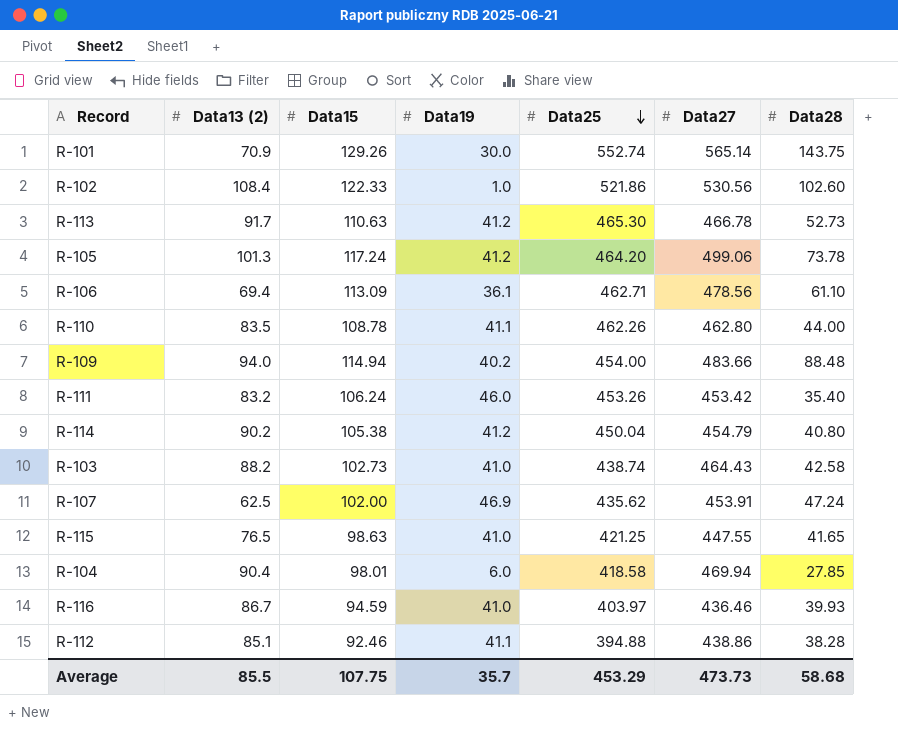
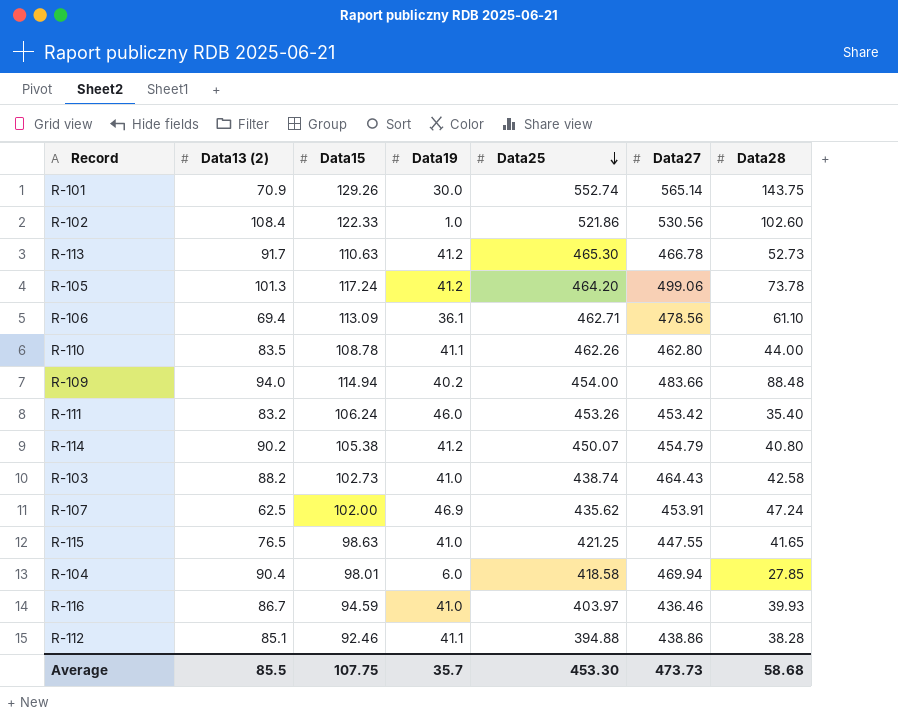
R-114 | Data25: 450.04 -> 450.07
Average | Data25: 453.29 -> 453.30

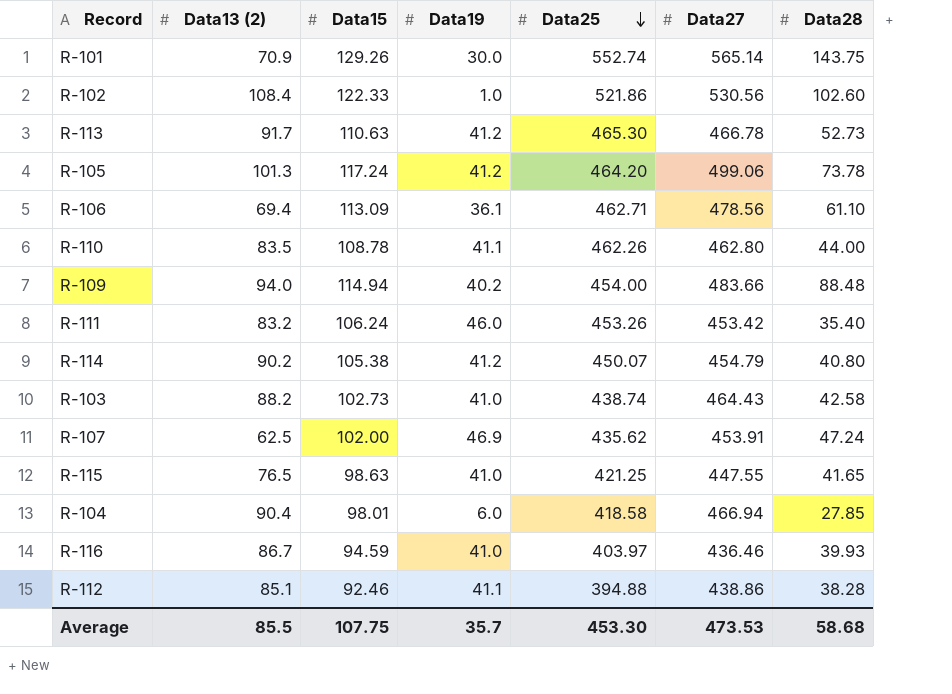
R-104 | Data27: 469.94 -> 466.94
Average | Data27: 473.73 -> 473.53

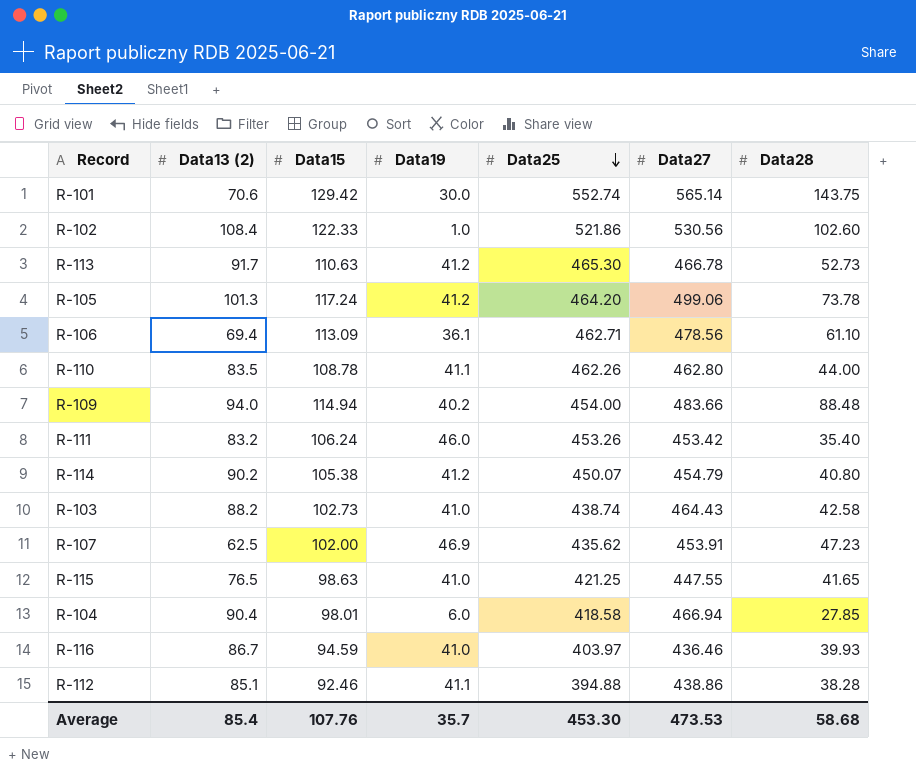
R-101 | Data13 (2): 70.9 -> 70.6
R-101 | Data15: 129.26 -> 129.42
R-107 | Data28: 47.24 -> 47.23
Average | Data13 (2): 85.5 -> 85.4
Average | Data15: 107.75 -> 107.76

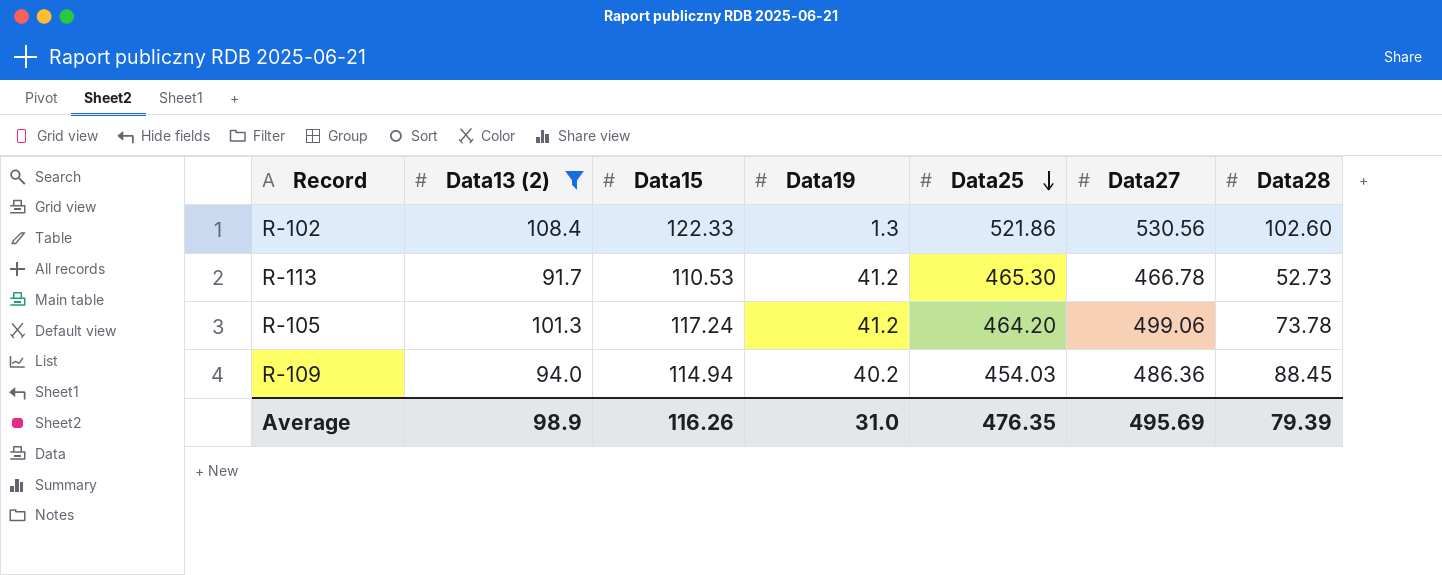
filter: none -> Data13 (2) >= 91.7
R-102 | Data19: 1.0 -> 1.3
R-113 | Data15: 110.63 -> 110.53
R-109 | Data25: 454.00 -> 454.03
R-109 | Data27: 483.66 -> 486.36
R-109 | Data28: 88.48 -> 88.45
Average | Data13 (2): 85.4 -> 98.9
Average | Data15: 107.76 -> 116.26
Average | Data19: 35.7 -> 31.0
Average | Data25: 453.30 -> 476.35
Average | Data27: 473.53 -> 495.69
Average | Data28: 58.68 -> 79.39

